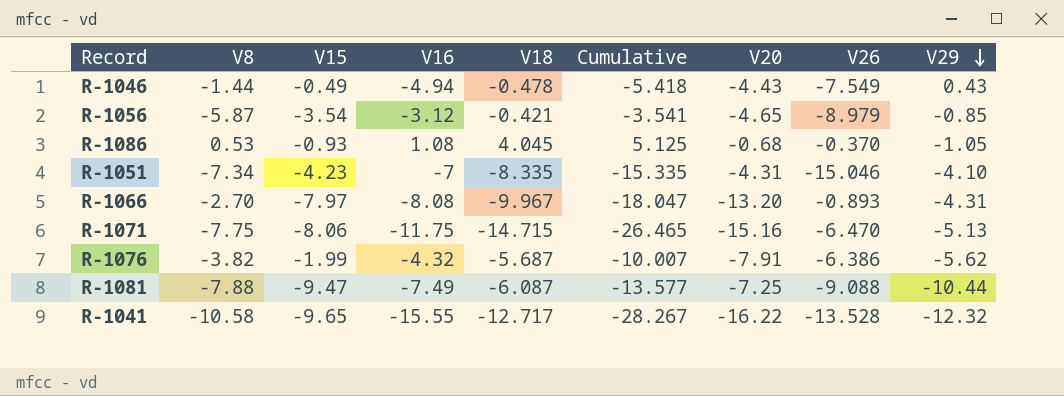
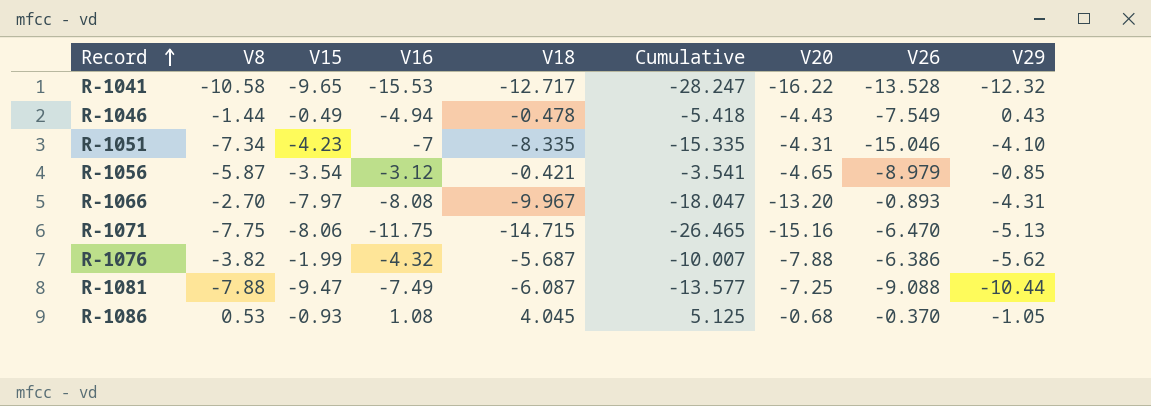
row order: V29 descending -> Record ascending
R-1041 | V16: -15.55 -> -15.53
R-1041 | Cumulative: -28.267 -> -28.247
R-1076 | V20: -7.91 -> -7.88

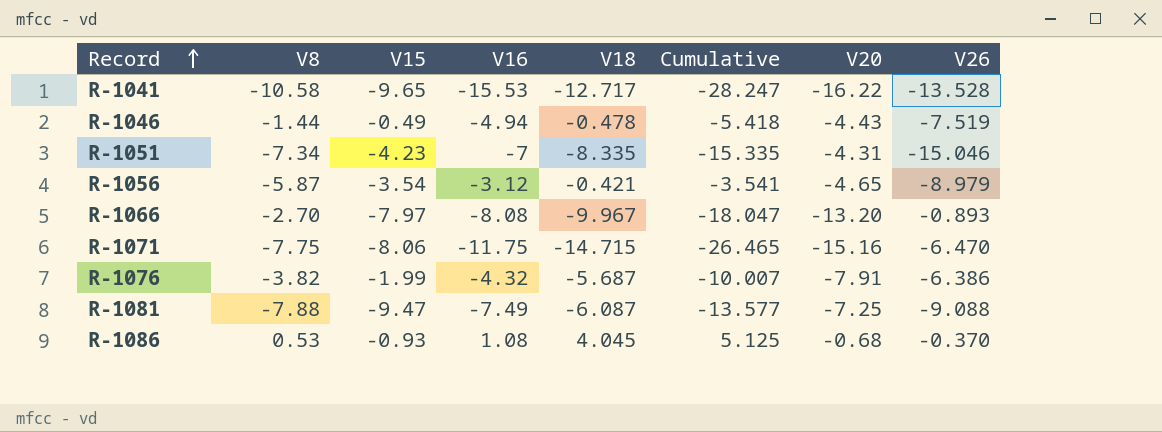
column V29 | position: 9 -> none
R-1046 | V26: -7.549 -> -7.519
R-1076 | V20: -7.88 -> -7.91

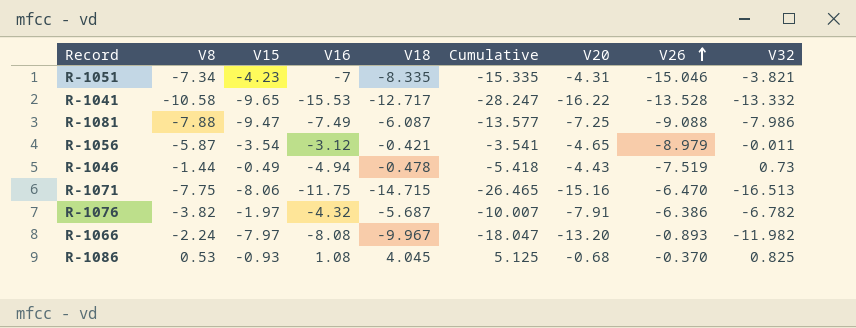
row order: Record ascending -> V26 ascending
column V32 | position: none -> 9
R-1076 | V15: -1.99 -> -1.97
R-1066 | V8: -2.70 -> -2.24

